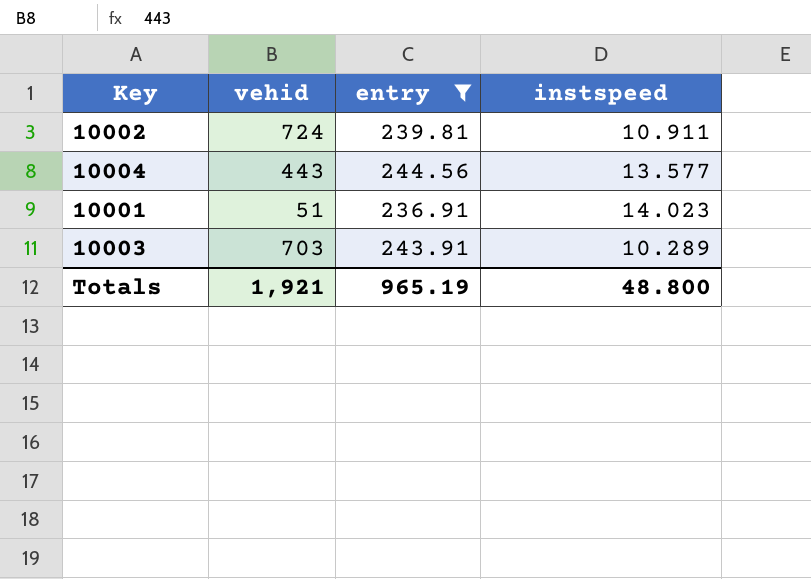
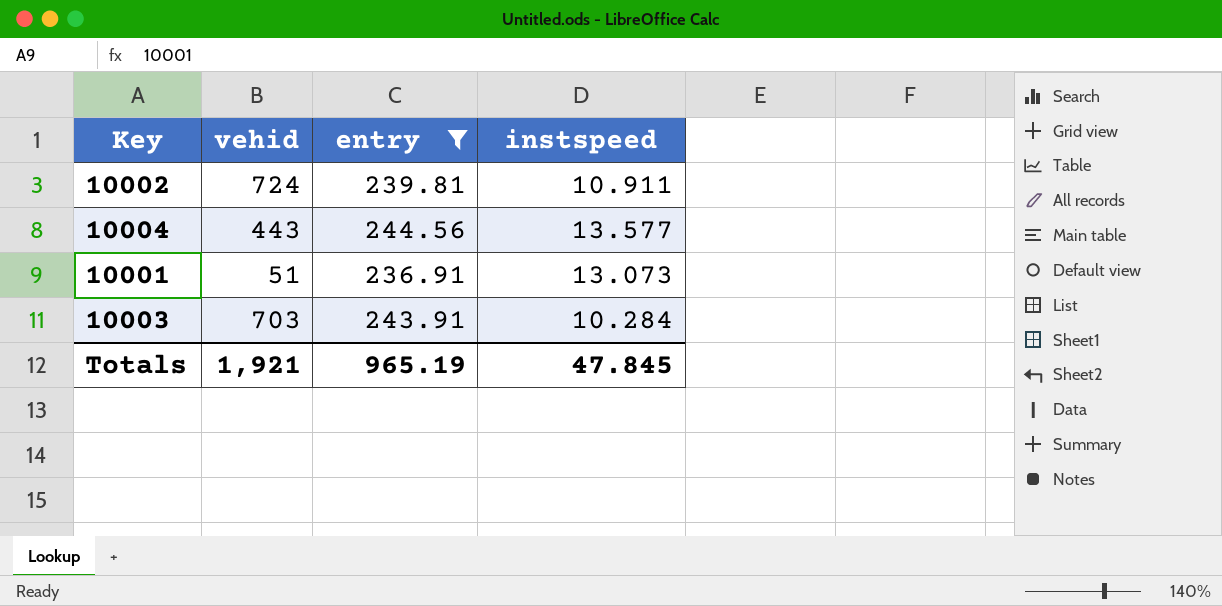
10001 | instspeed: 14.023 -> 13.073
10003 | instspeed: 10.289 -> 10.284
Totals | instspeed: 48.800 -> 47.845

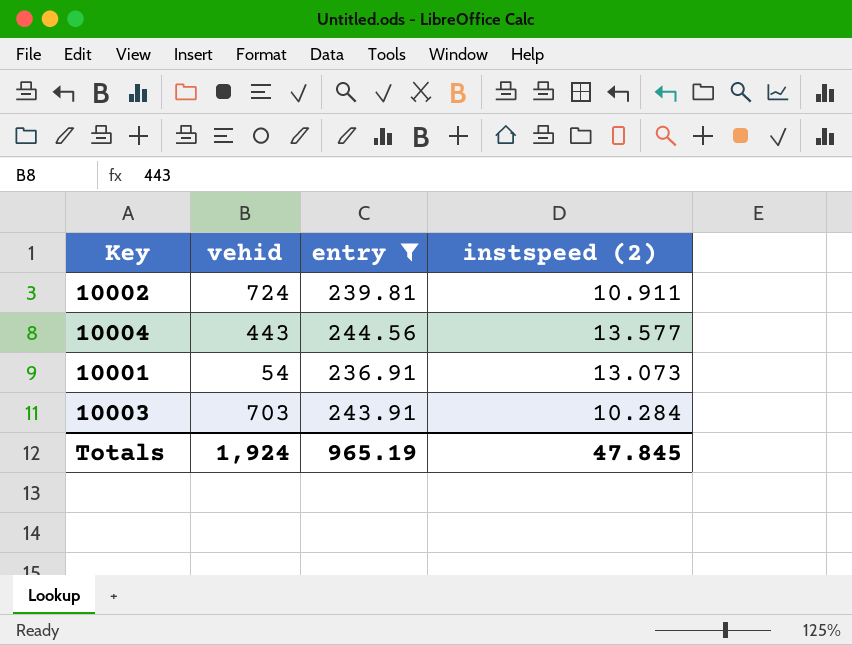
column name: instspeed -> instspeed (2)
10001 | vehid: 51 -> 54
Totals | vehid: 1,921 -> 1,924

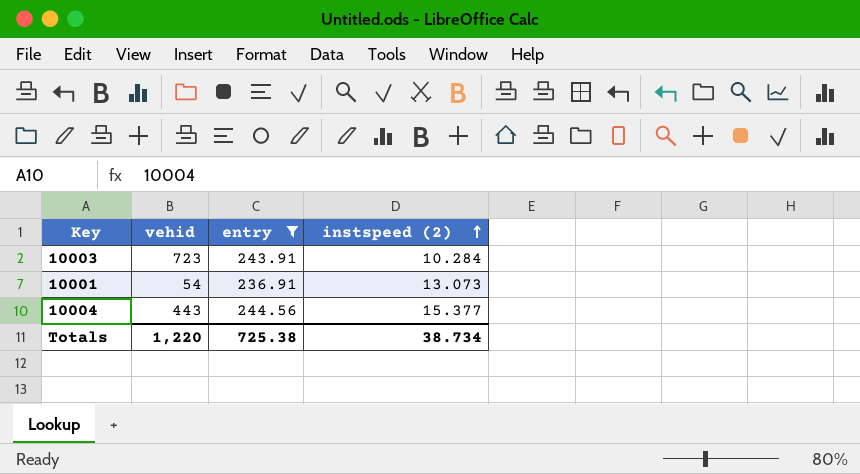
row order: none -> instspeed (2) ascending
row 10002: 724 | 239.81 | 10.911 -> none
10003 | vehid: 703 -> 723
10004 | instspeed (2): 13.577 -> 15.377
Totals | vehid: 1,924 -> 1,220
Totals | entry: 965.19 -> 725.38
Totals | instspeed (2): 47.845 -> 38.734

